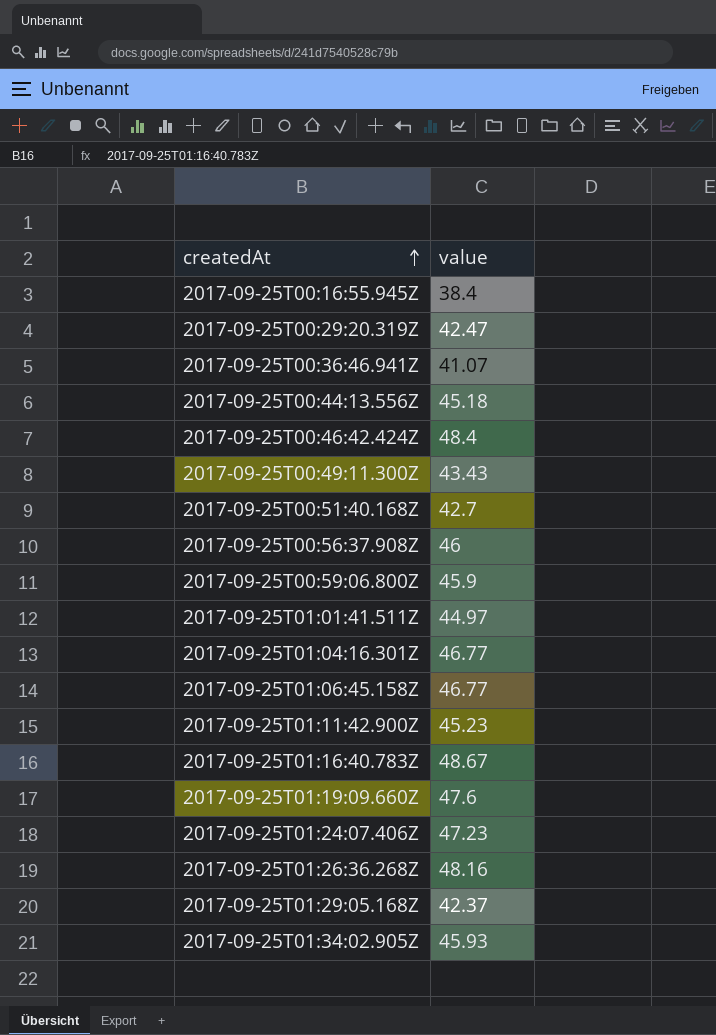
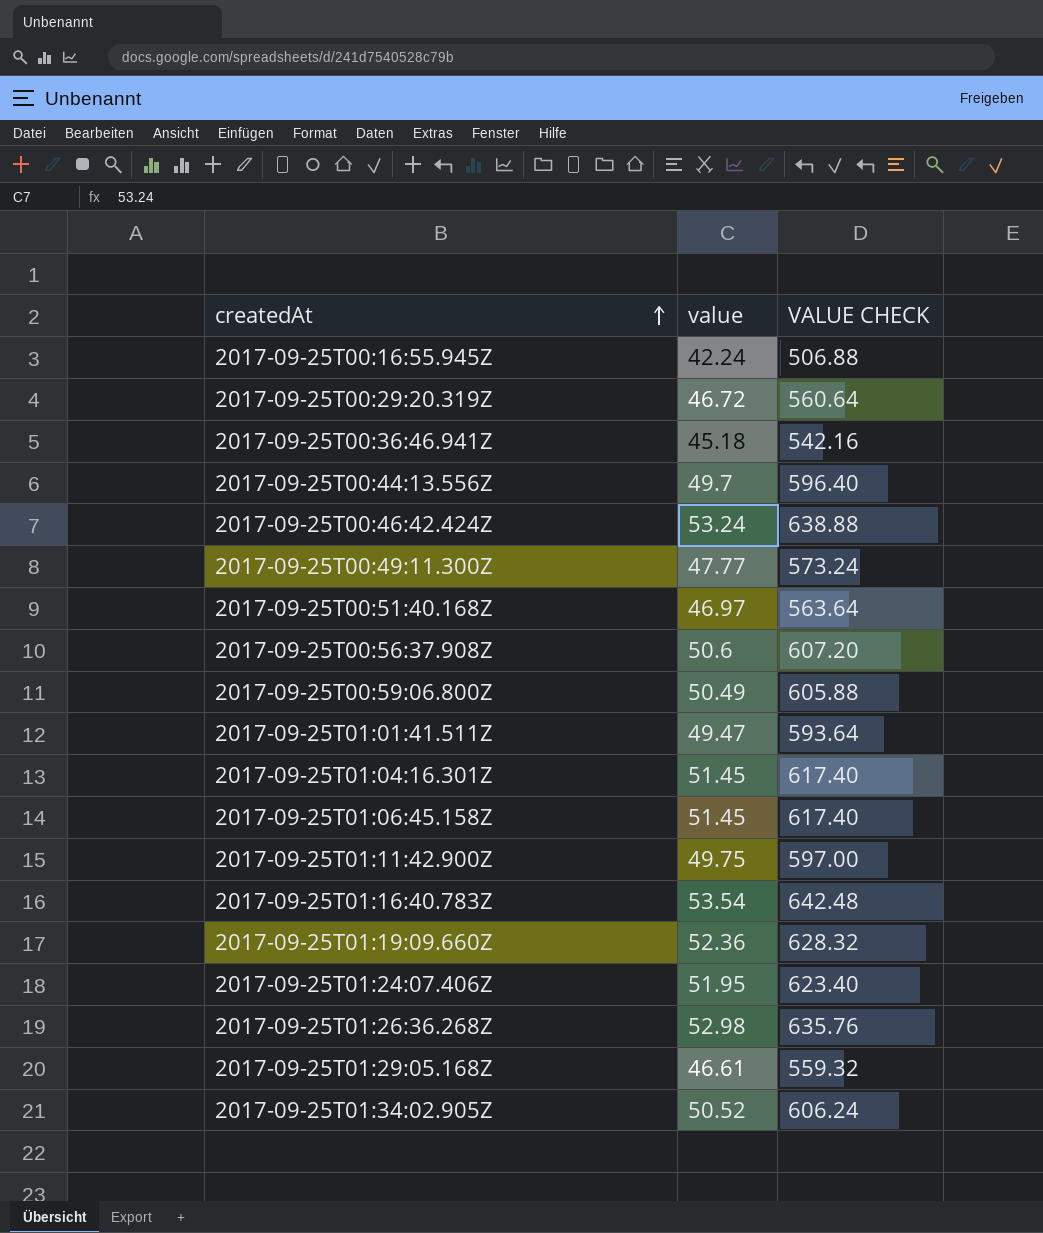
column VALUE CHECK | formula: none -> [value] * 12
2017-09-25T00:16:55.945Z | value: 38.4 -> 42.24
2017-09-25T00:29:20.319Z | value: 42.47 -> 46.72
2017-09-25T00:36:46.941Z | value: 41.07 -> 45.18
2017-09-25T00:44:13.556Z | value: 45.18 -> 49.7
2017-09-25T00:46:42.424Z | value: 48.4 -> 53.24
2017-09-25T00:49:11.300Z | value: 43.43 -> 47.77
2017-09-25T00:51:40.168Z | value: 42.7 -> 46.97
2017-09-25T00:56:37.908Z | value: 46 -> 50.6
2017-09-25T00:59:06.800Z | value: 45.9 -> 50.49
2017-09-25T01:01:41.511Z | value: 44.97 -> 49.47
2017-09-25T01:04:16.301Z | value: 46.77 -> 51.45
2017-09-25T01:06:45.158Z | value: 46.77 -> 51.45
2017-09-25T01:11:42.900Z | value: 45.23 -> 49.75
2017-09-25T01:16:40.783Z | value: 48.67 -> 53.54
2017-09-25T01:19:09.660Z | value: 47.6 -> 52.36
2017-09-25T01:24:07.406Z | value: 47.23 -> 51.95
2017-09-25T01:26:36.268Z | value: 48.16 -> 52.98
2017-09-25T01:29:05.168Z | value: 42.37 -> 46.61
2017-09-25T01:34:02.905Z | value: 45.93 -> 50.52

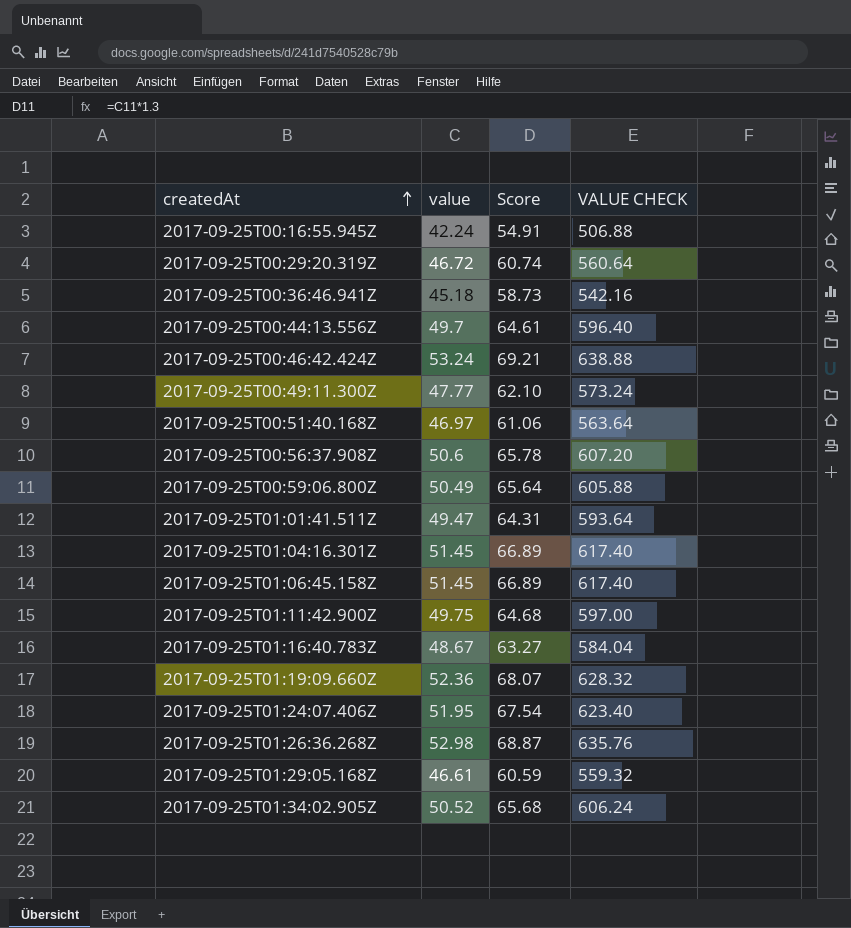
column Score | formula: none -> [value] * 1.3
2017-09-25T01:16:40.783Z | value: 53.54 -> 48.67
2017-09-25T01:16:40.783Z | VALUE CHECK: 642.48 -> 584.04

